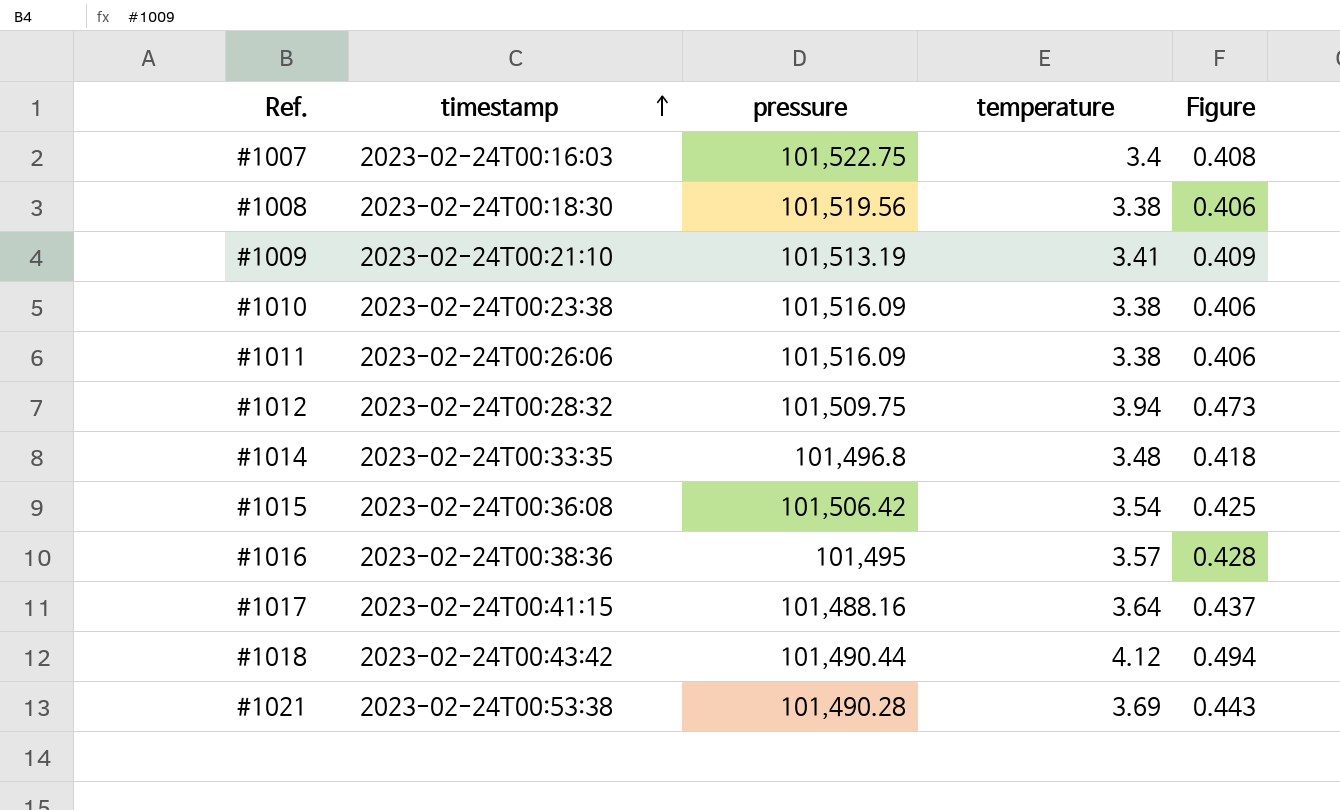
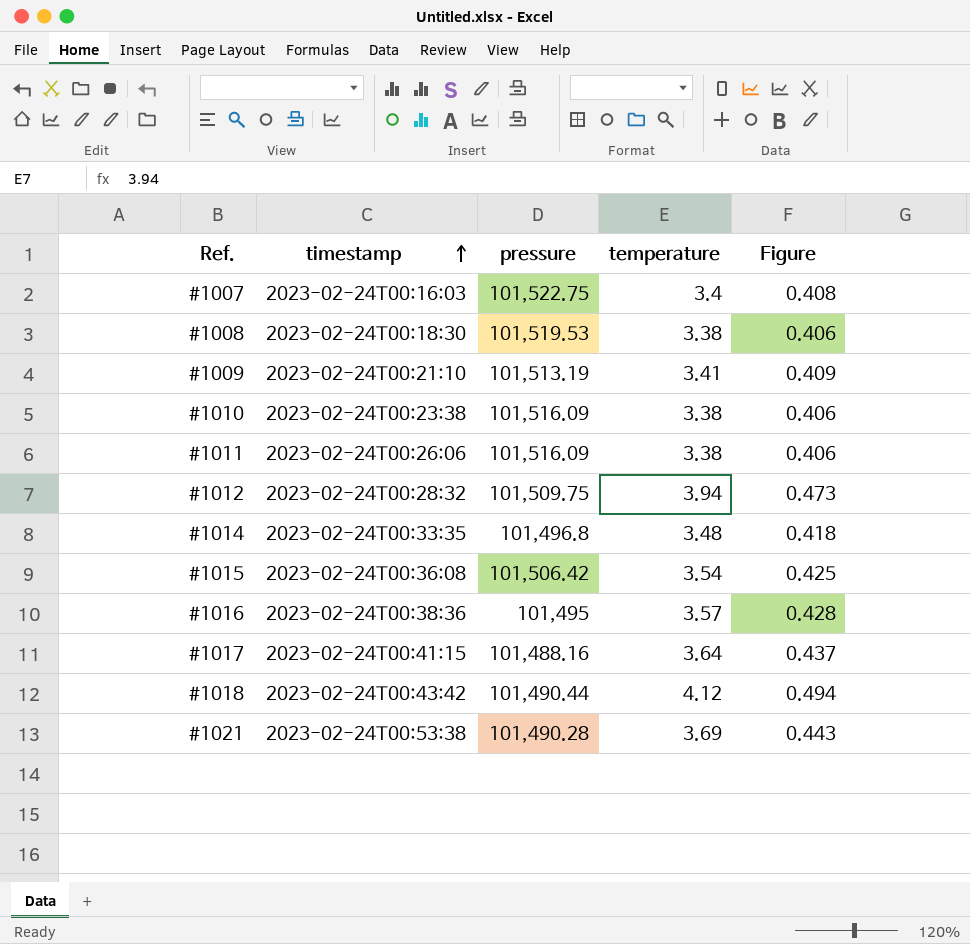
#1008 | pressure: 101,519.56 -> 101,519.53

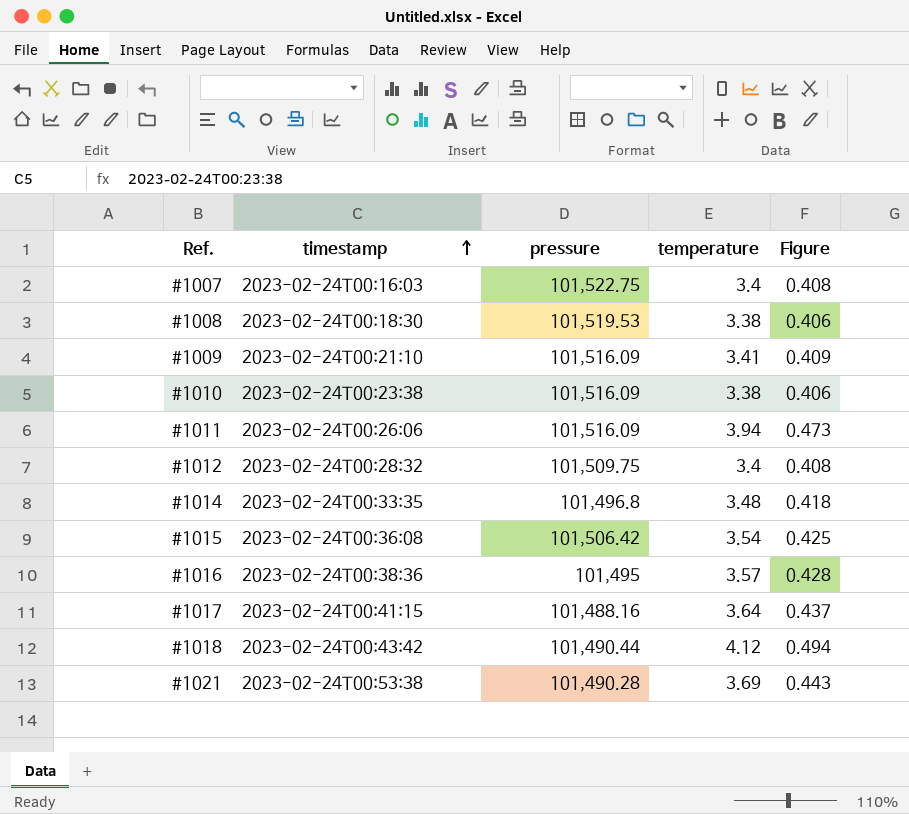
#1009 | pressure: 101,513.19 -> 101,516.09
#1011 | temperature: 3.38 -> 3.94
#1011 | Figure: 0.406 -> 0.473
#1012 | temperature: 3.94 -> 3.4
#1012 | Figure: 0.473 -> 0.408

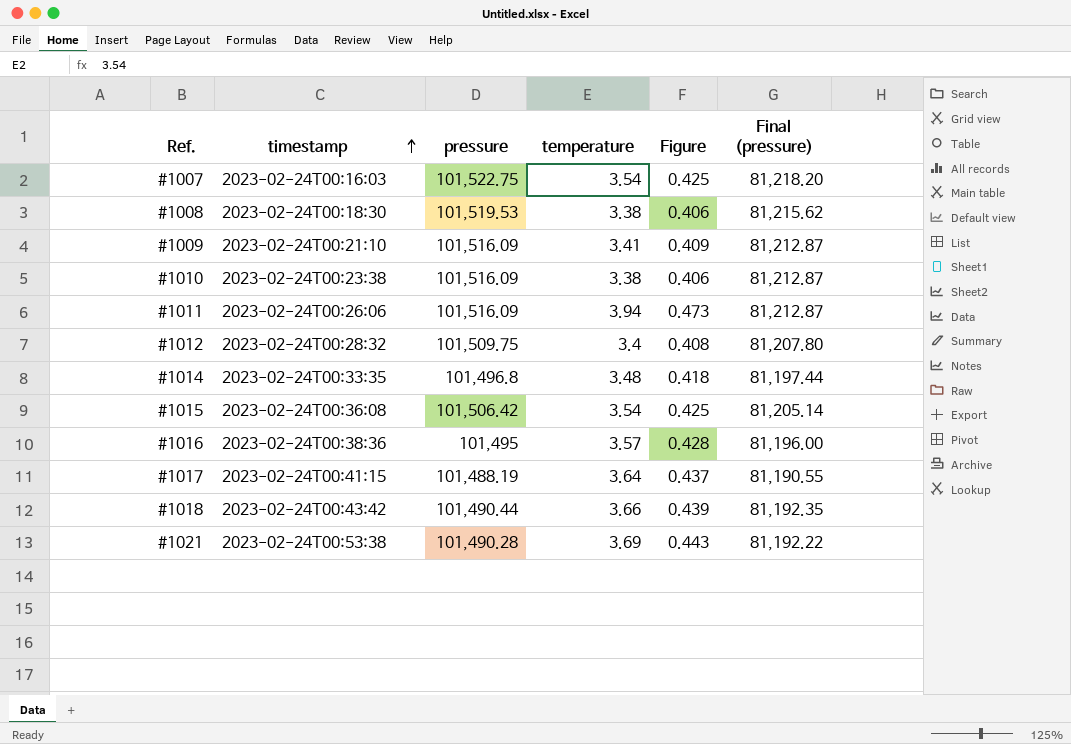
column Final (pressure) | formula: none -> [pressure] * 0.8
#1007 | temperature: 3.4 -> 3.54
#1007 | Figure: 0.408 -> 0.425
#1017 | pressure: 101,488.16 -> 101,488.19
#1018 | temperature: 4.12 -> 3.66
#1018 | Figure: 0.494 -> 0.439

